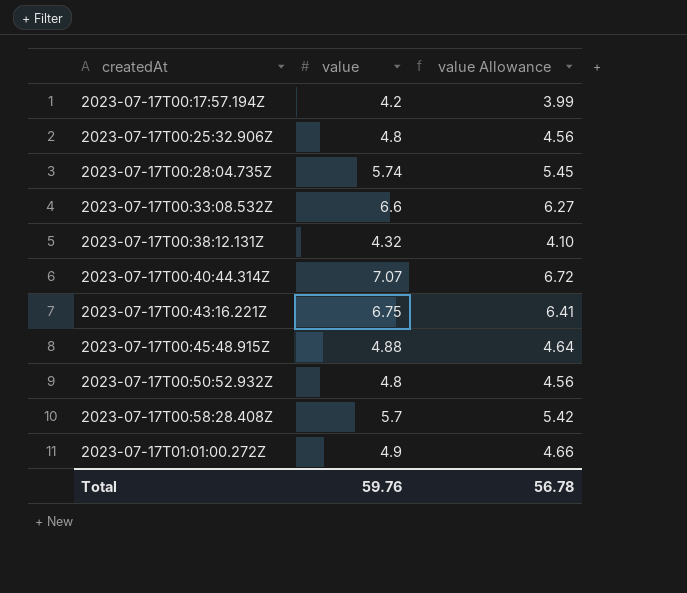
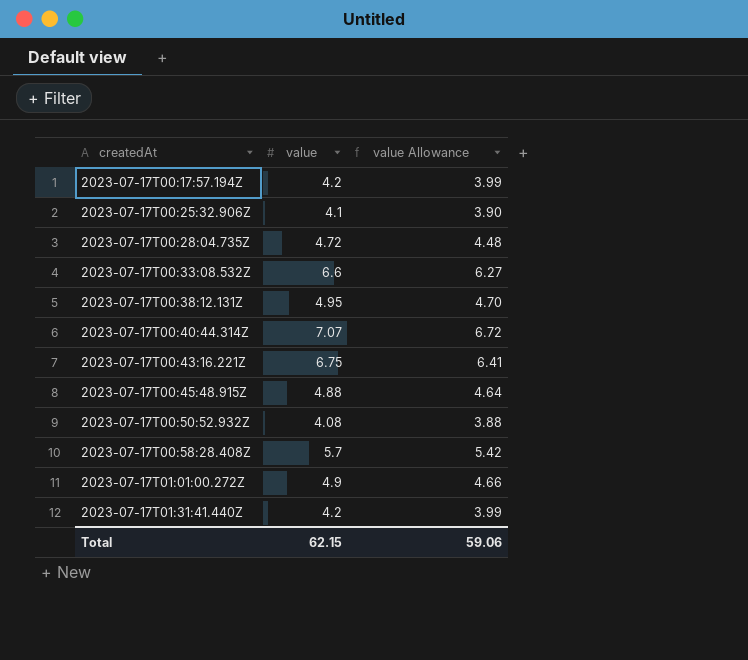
2023-07-17T00:25:32.906Z | value: 4.8 -> 4.1
2023-07-17T00:25:32.906Z | value Allowance: 4.56 -> 3.90
2023-07-17T00:28:04.735Z | value: 5.74 -> 4.72
2023-07-17T00:28:04.735Z | value Allowance: 5.45 -> 4.48
2023-07-17T00:38:12.131Z | value: 4.32 -> 4.95
2023-07-17T00:38:12.131Z | value Allowance: 4.10 -> 4.70
2023-07-17T00:50:52.932Z | value: 4.8 -> 4.08
2023-07-17T00:50:52.932Z | value Allowance: 4.56 -> 3.88
row 2023-07-17T01:31:41.440Z: none -> 4.2 | 3.99
Total | value: 59.76 -> 62.15
Total | value Allowance: 56.78 -> 59.06

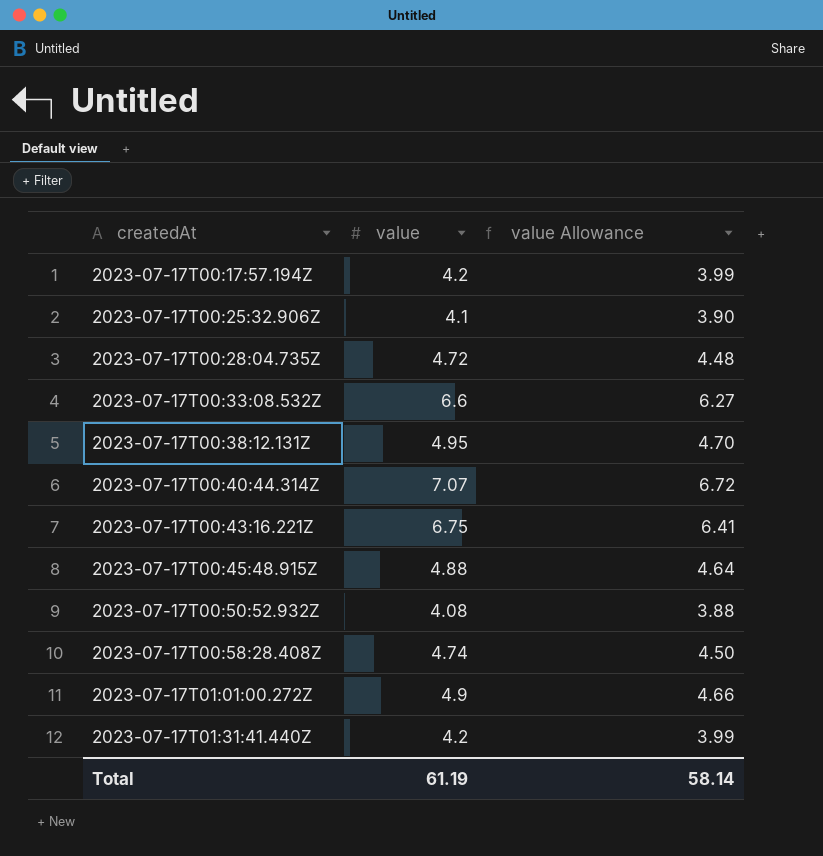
2023-07-17T00:58:28.408Z | value: 5.7 -> 4.74
2023-07-17T00:58:28.408Z | value Allowance: 5.42 -> 4.50
Total | value: 62.15 -> 61.19
Total | value Allowance: 59.06 -> 58.14

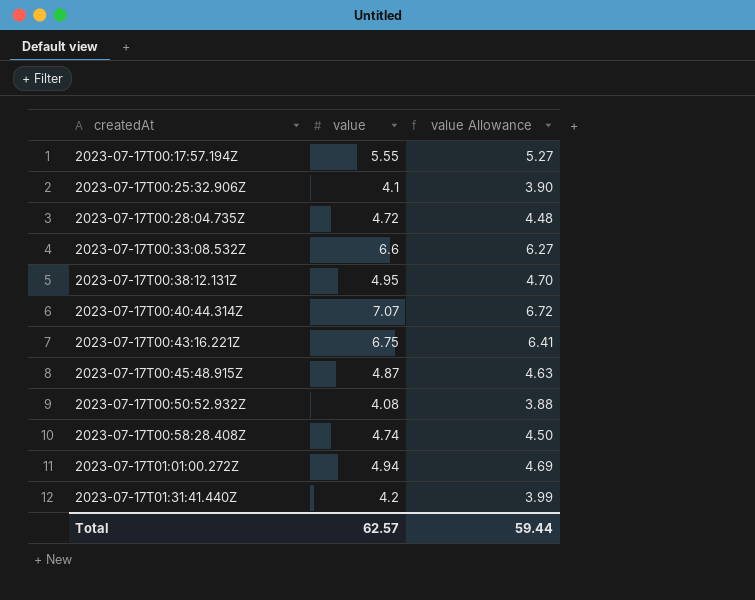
2023-07-17T00:17:57.194Z | value: 4.2 -> 5.55
2023-07-17T00:17:57.194Z | value Allowance: 3.99 -> 5.27
2023-07-17T00:45:48.915Z | value: 4.88 -> 4.87
2023-07-17T00:45:48.915Z | value Allowance: 4.64 -> 4.63
2023-07-17T01:01:00.272Z | value: 4.9 -> 4.94
2023-07-17T01:01:00.272Z | value Allowance: 4.66 -> 4.69
Total | value: 61.19 -> 62.57
Total | value Allowance: 58.14 -> 59.44

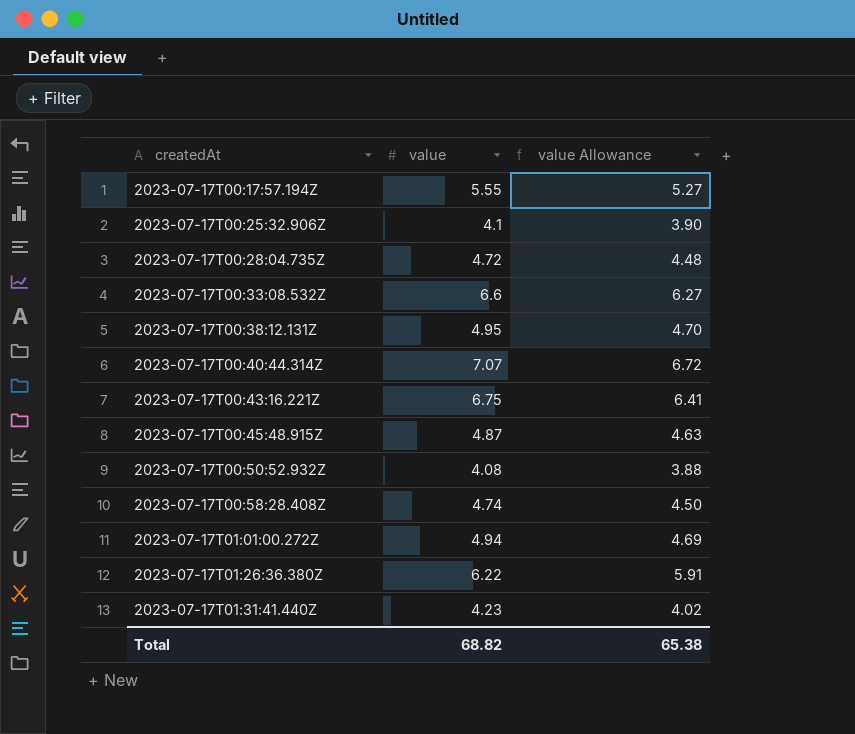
row 2023-07-17T01:26:36.380Z: none -> 6.22 | 5.91
2023-07-17T01:31:41.440Z | value: 4.2 -> 4.23
2023-07-17T01:31:41.440Z | value Allowance: 3.99 -> 4.02
Total | value: 62.57 -> 68.82
Total | value Allowance: 59.44 -> 65.38

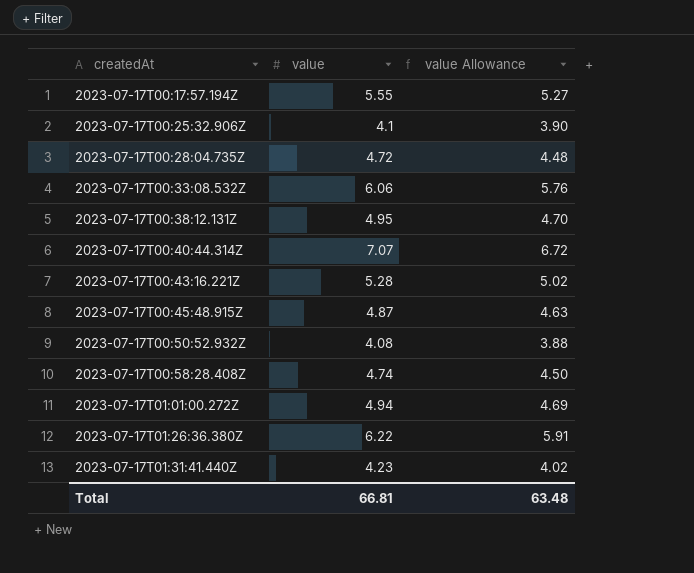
2023-07-17T00:33:08.532Z | value: 6.6 -> 6.06
2023-07-17T00:33:08.532Z | value Allowance: 6.27 -> 5.76
2023-07-17T00:43:16.221Z | value: 6.75 -> 5.28
2023-07-17T00:43:16.221Z | value Allowance: 6.41 -> 5.02
Total | value: 68.82 -> 66.81
Total | value Allowance: 65.38 -> 63.48

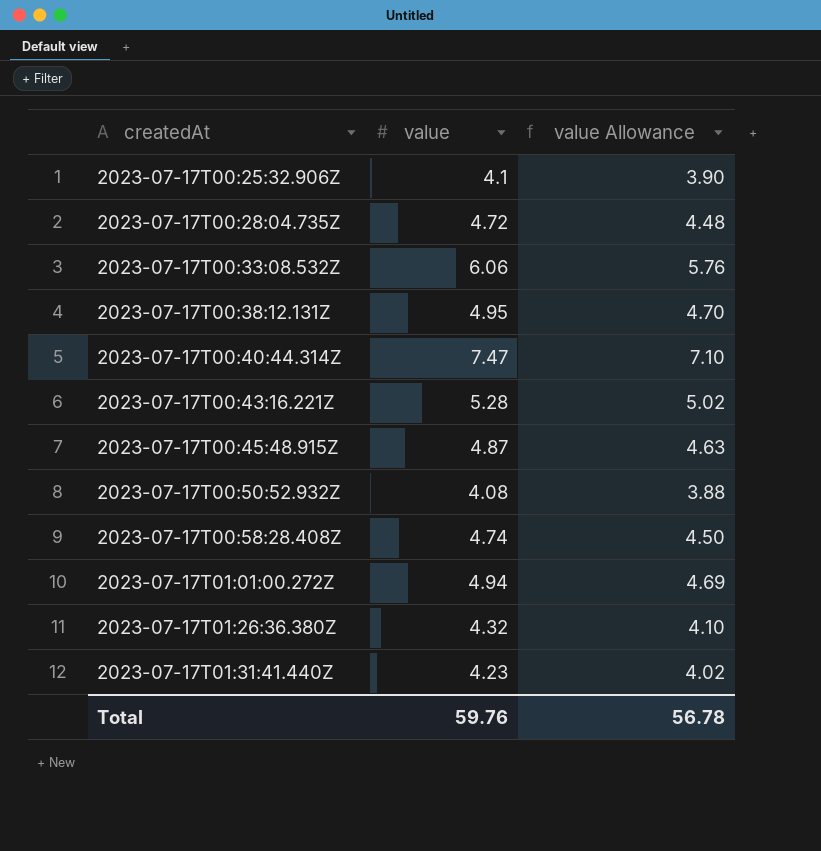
row 2023-07-17T00:17:57.194Z: 5.55 | 5.27 -> none
2023-07-17T00:40:44.314Z | value: 7.07 -> 7.47
2023-07-17T00:40:44.314Z | value Allowance: 6.72 -> 7.10
2023-07-17T01:26:36.380Z | value: 6.22 -> 4.32
2023-07-17T01:26:36.380Z | value Allowance: 5.91 -> 4.10
Total | value: 66.81 -> 59.76
Total | value Allowance: 63.48 -> 56.78

